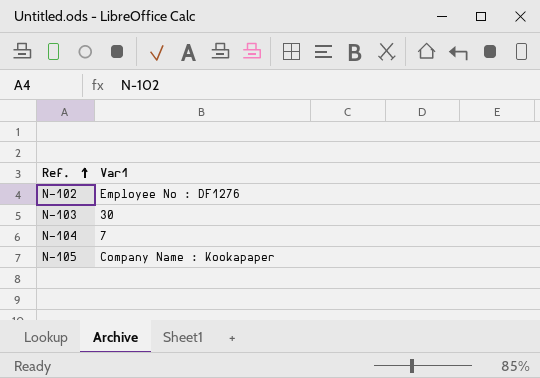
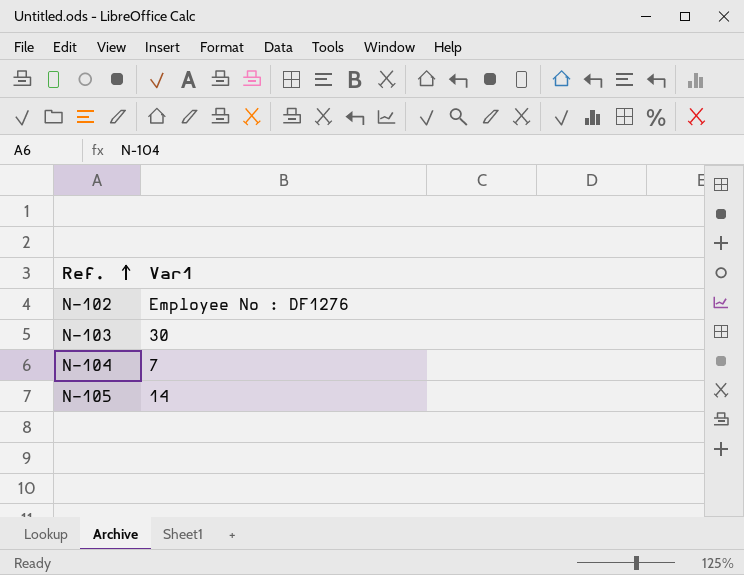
N-105 | Var1: Company Name : Kookapaper -> 14

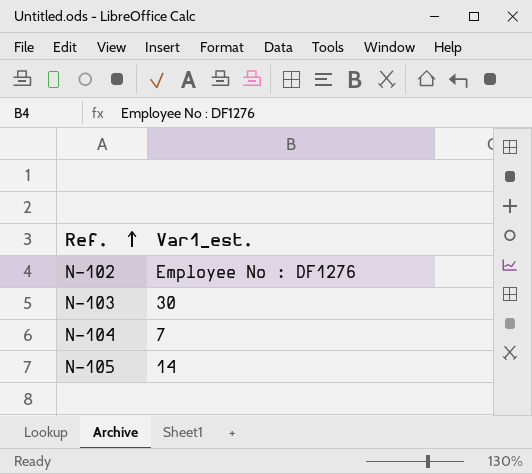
column name: Var1 -> Var1_est.

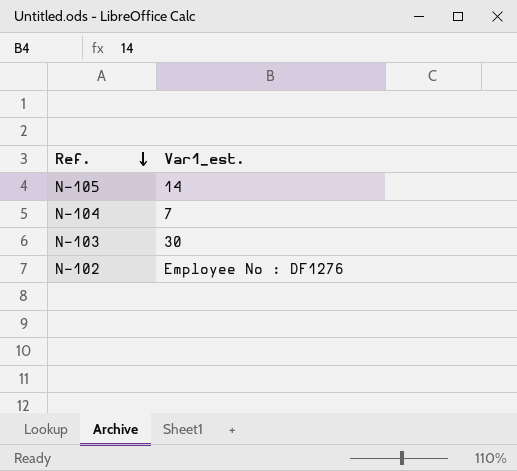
row order: Ref. ascending -> Ref. descending

